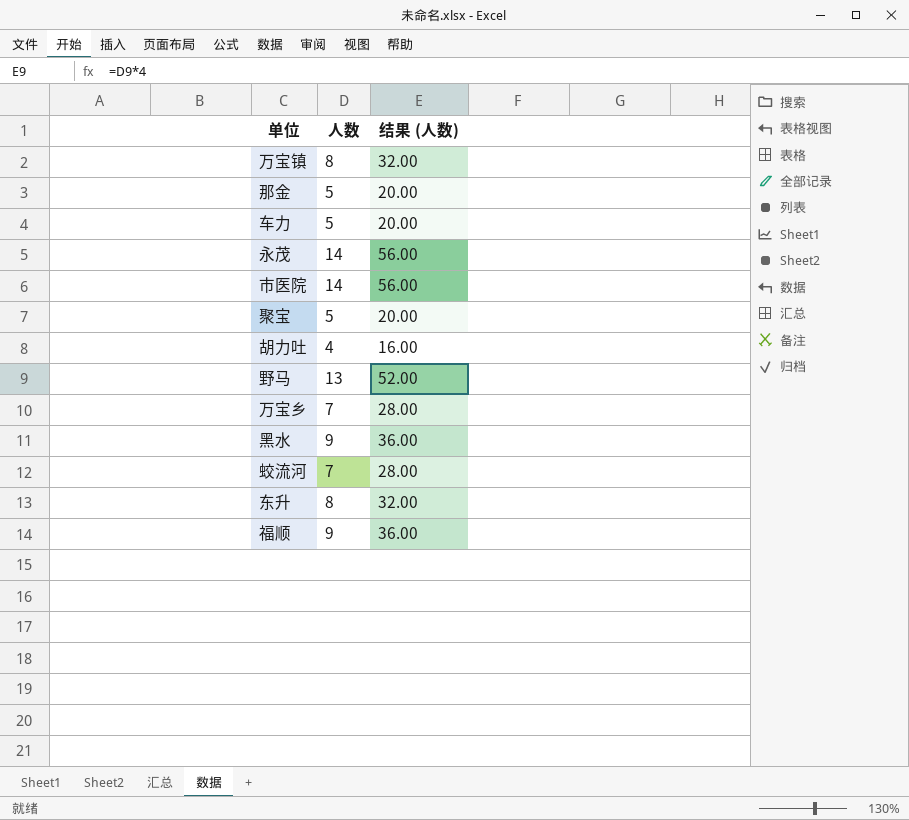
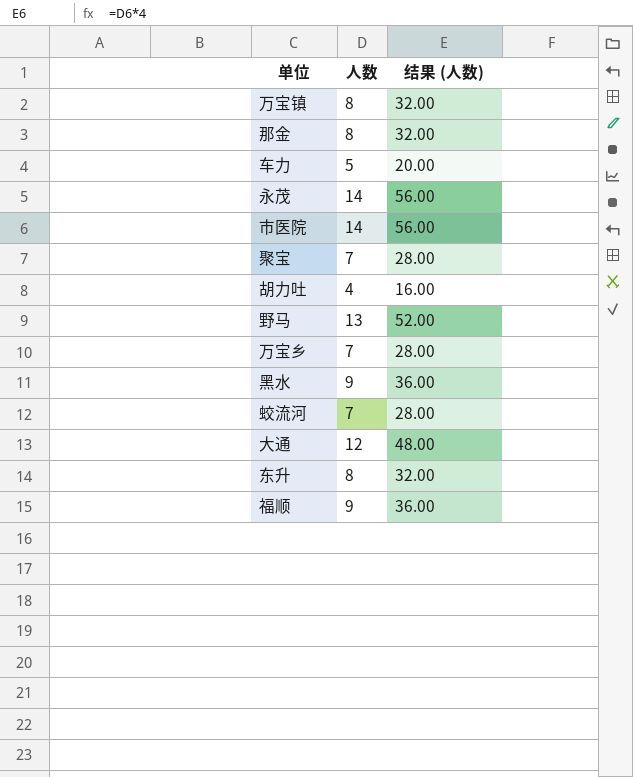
那金 | 人数: 5 -> 8
那金 | 结果 (人数): 20.00 -> 32.00
聚宝 | 人数: 5 -> 7
聚宝 | 结果 (人数): 20.00 -> 28.00
row 大通: none -> 12 | 48.00

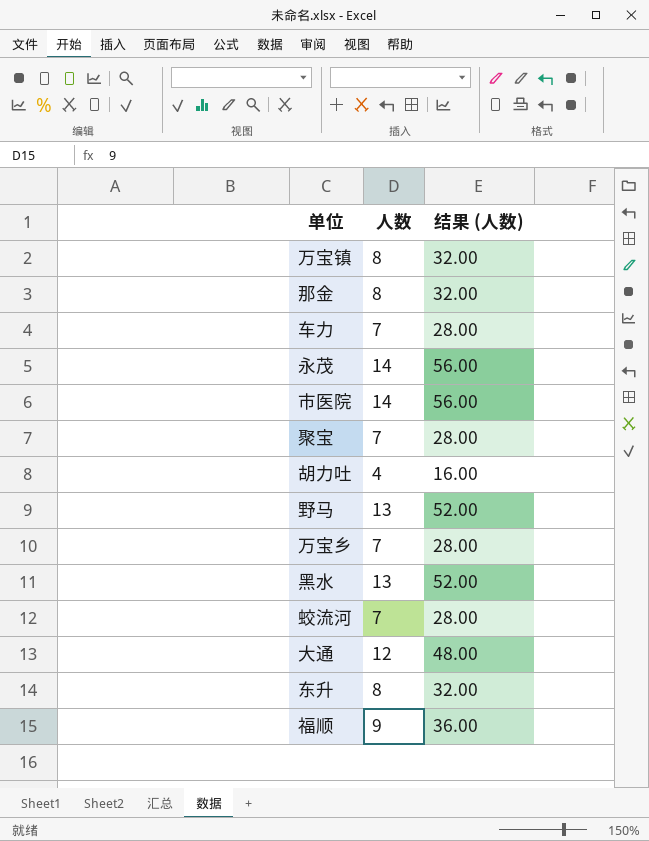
车力 | 人数: 5 -> 7
车力 | 结果 (人数): 20.00 -> 28.00
黑水 | 人数: 9 -> 13
黑水 | 结果 (人数): 36.00 -> 52.00

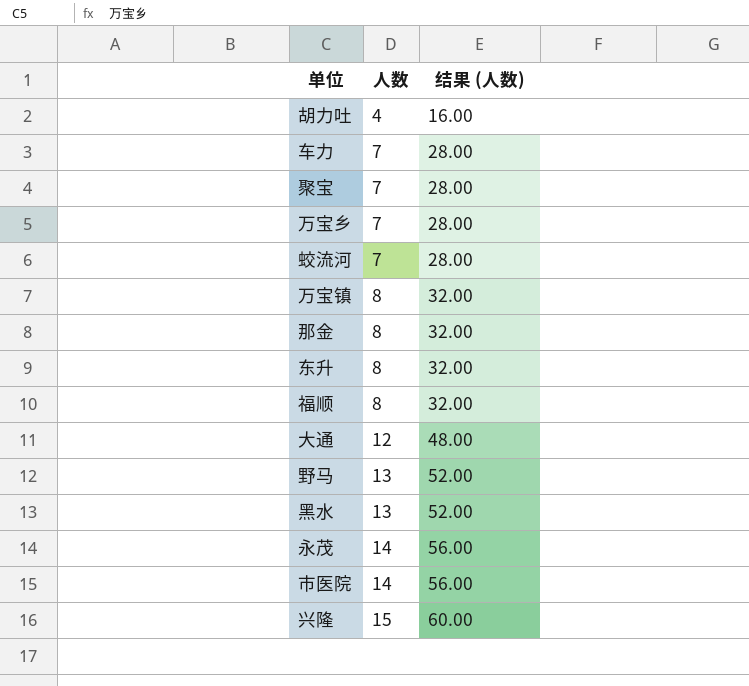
row order: none -> 人数 ascending
福顺 | 人数: 9 -> 8
福顺 | 结果 (人数): 36.00 -> 32.00
row 兴隆: none -> 15 | 60.00

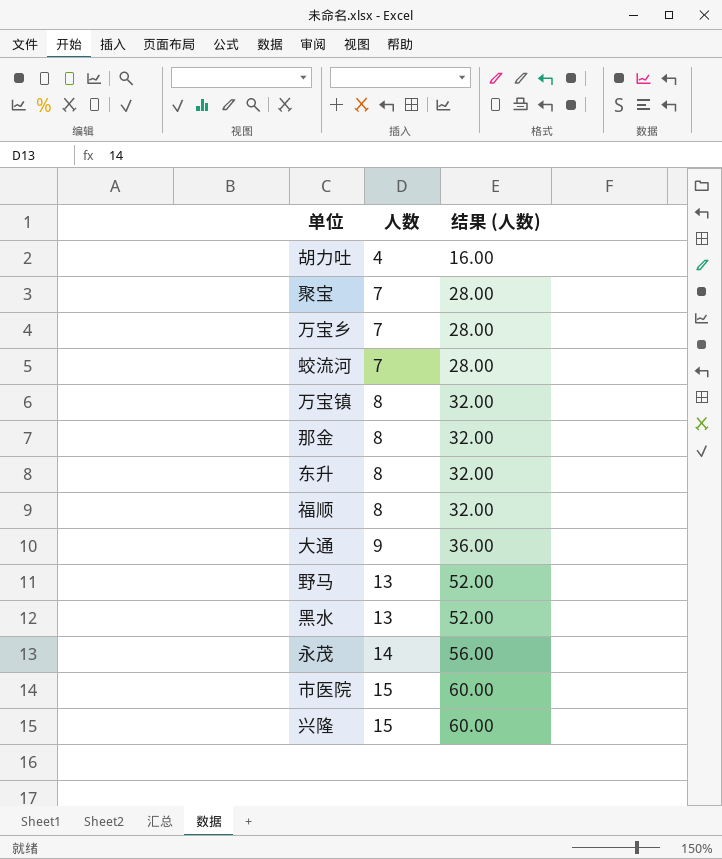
row 车力: 7 | 28.00 -> none
大通 | 人数: 12 -> 9
大通 | 结果 (人数): 48.00 -> 36.00
市医院 | 人数: 14 -> 15
市医院 | 结果 (人数): 56.00 -> 60.00

